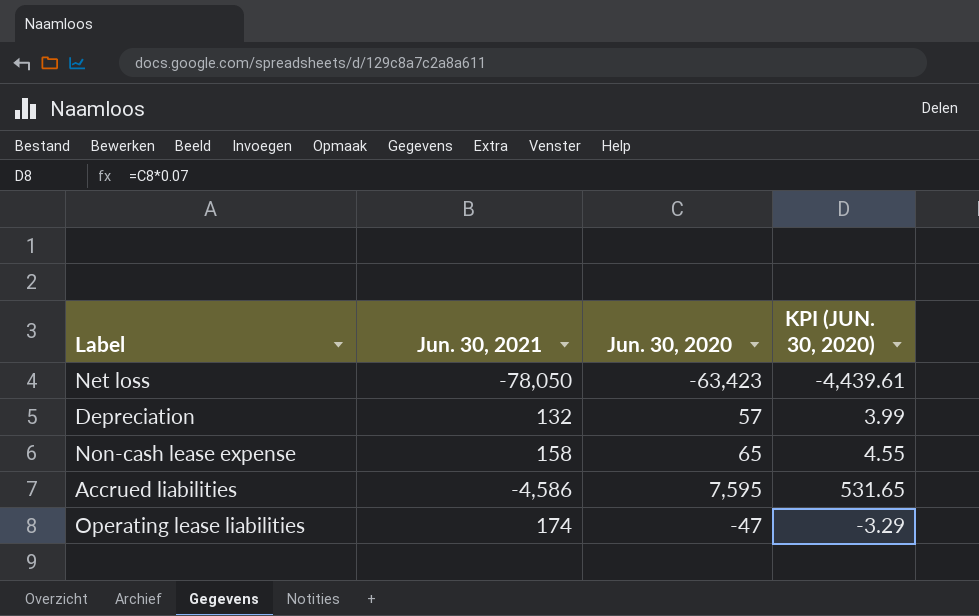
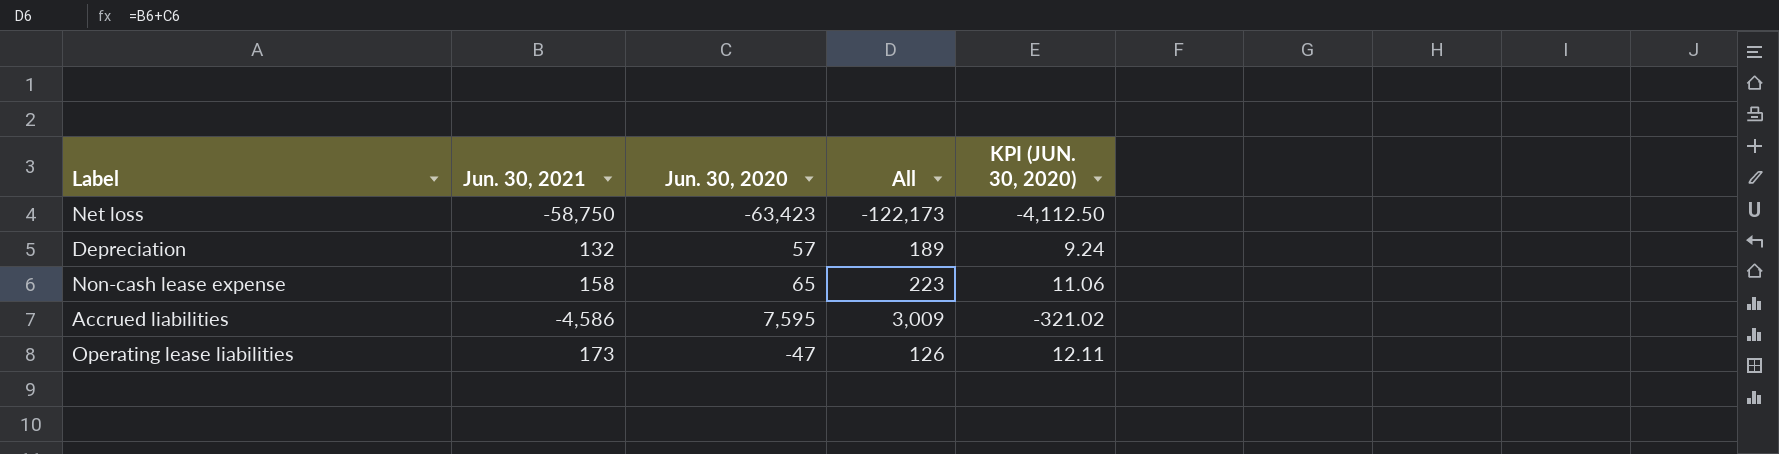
column All | formula: none -> [Jun. 30, 2021] + [Jun. 30, 2020]
column KPI (JUN. 30, 2020) | formula: [Jun. 30, 2020] * 0.07 -> [Jun. 30, 2021] * 0.07
Net loss | Jun. 30, 2021: -78,050 -> -58,750
Operating lease liabilities | Jun. 30, 2021: 174 -> 173

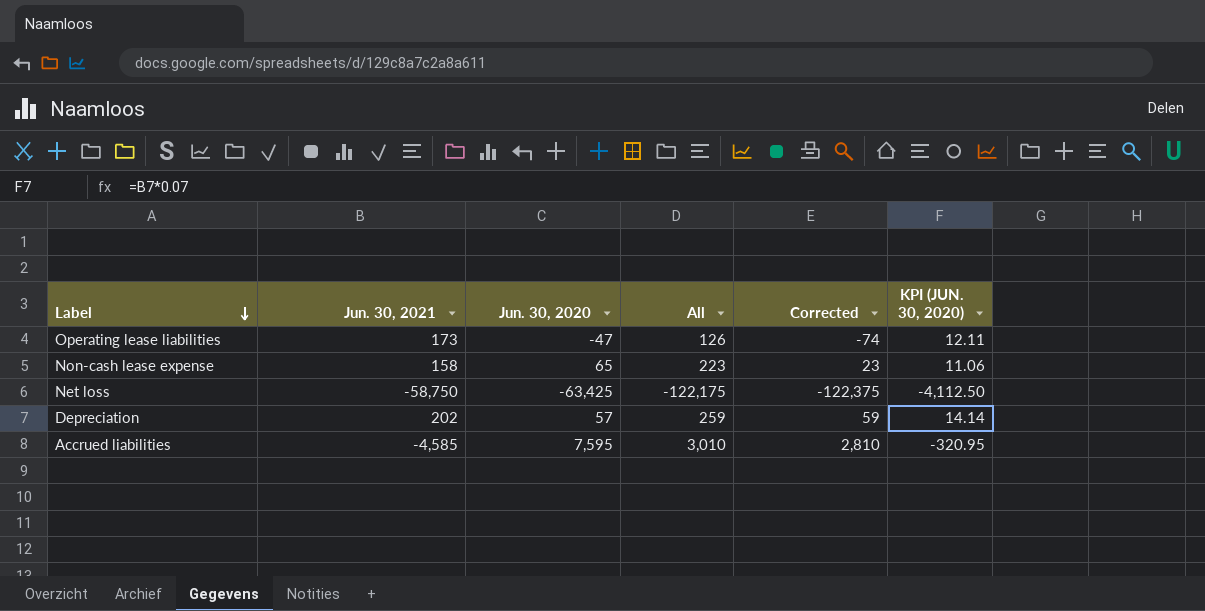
row order: none -> Label descending
column Corrected | formula: none -> [All] - 200
Net loss | Jun. 30, 2020: -63,423 -> -63,425
Net loss | All: -122,173 -> -122,175
Depreciation | Jun. 30, 2021: 132 -> 202
Depreciation | All: 189 -> 259
Depreciation | KPI (JUN. 30, 2020): 9.24 -> 14.14
Accrued liabilities | Jun. 30, 2021: -4,586 -> -4,585
Accrued liabilities | All: 3,009 -> 3,010
Accrued liabilities | KPI (JUN. 30, 2020): -321.02 -> -320.95

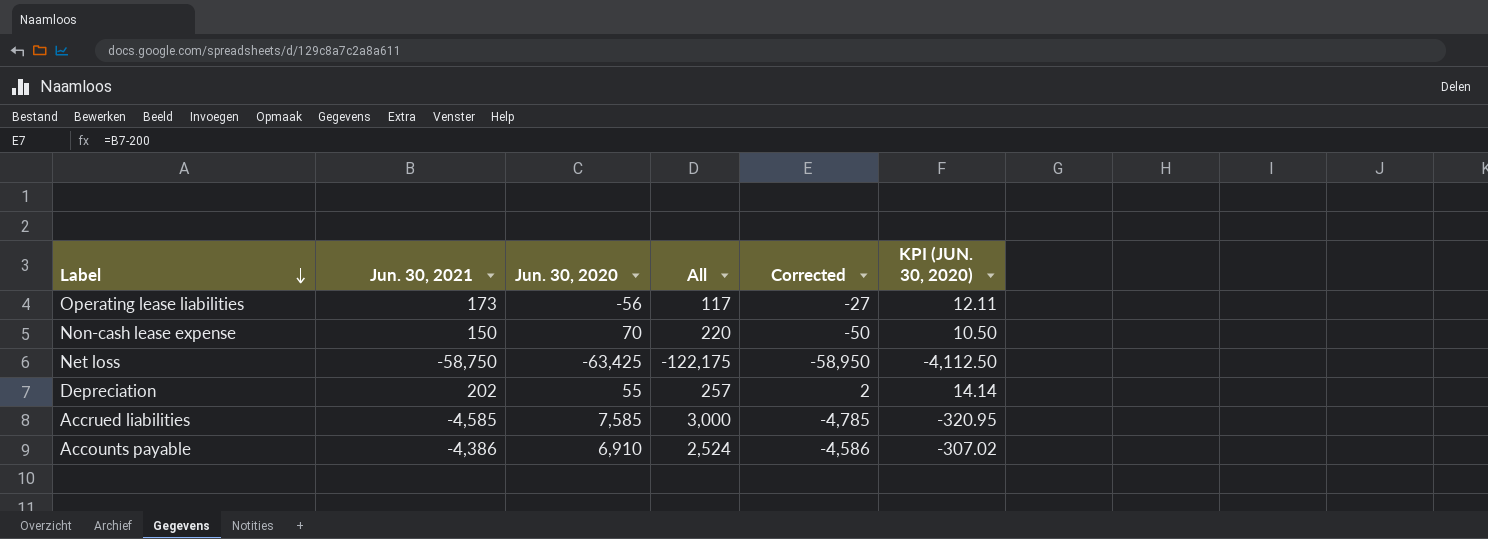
column Corrected | formula: [All] - 200 -> [Jun. 30, 2021] - 200
Operating lease liabilities | Jun. 30, 2020: -47 -> -56
Operating lease liabilities | All: 126 -> 117
Non-cash lease expense | Jun. 30, 2021: 158 -> 150
Non-cash lease expense | Jun. 30, 2020: 65 -> 70
Non-cash lease expense | All: 223 -> 220
Non-cash lease expense | KPI (JUN. 30, 2020): 11.06 -> 10.50
Depreciation | Jun. 30, 2020: 57 -> 55
Depreciation | All: 259 -> 257
Accrued liabilities | Jun. 30, 2020: 7,595 -> 7,585
Accrued liabilities | All: 3,010 -> 3,000
row Accounts payable: none -> -4,386 | 6,910 | 2,524 | -4,586 | -307.02

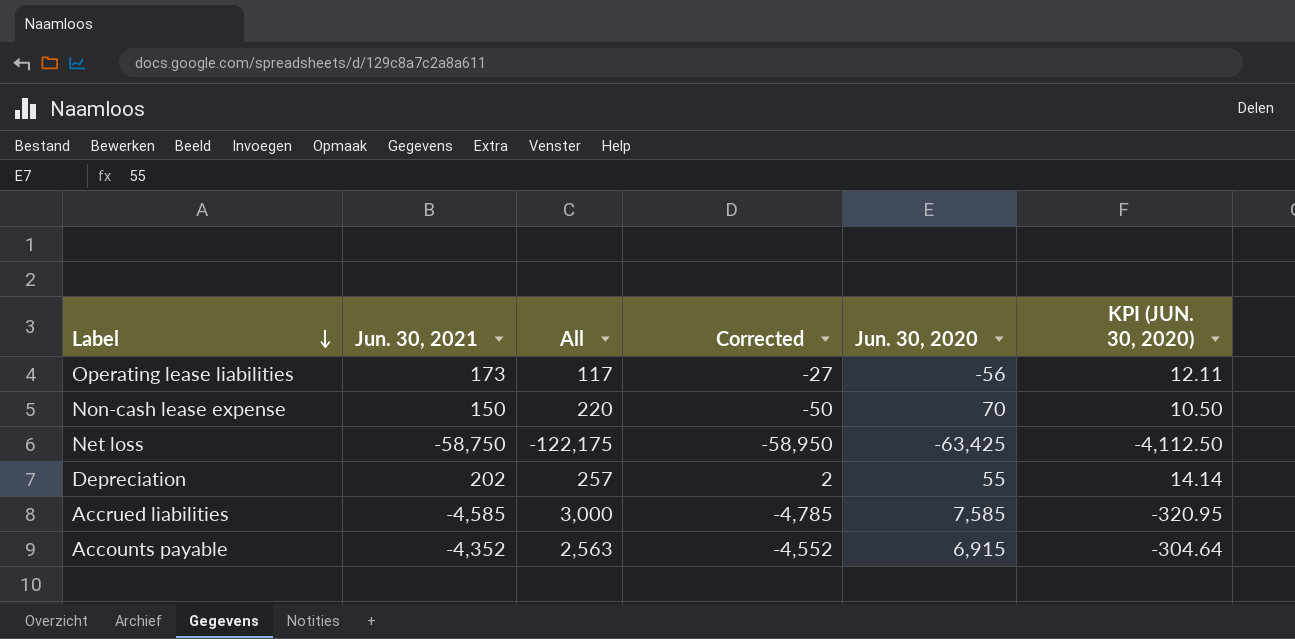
column Jun. 30, 2020 | position: 3 -> 5
Accounts payable | Jun. 30, 2021: -4,386 -> -4,352
Accounts payable | All: 2,524 -> 2,563
Accounts payable | Corrected: -4,586 -> -4,552
Accounts payable | Jun. 30, 2020: 6,910 -> 6,915
Accounts payable | KPI (JUN. 30, 2020): -307.02 -> -304.64

